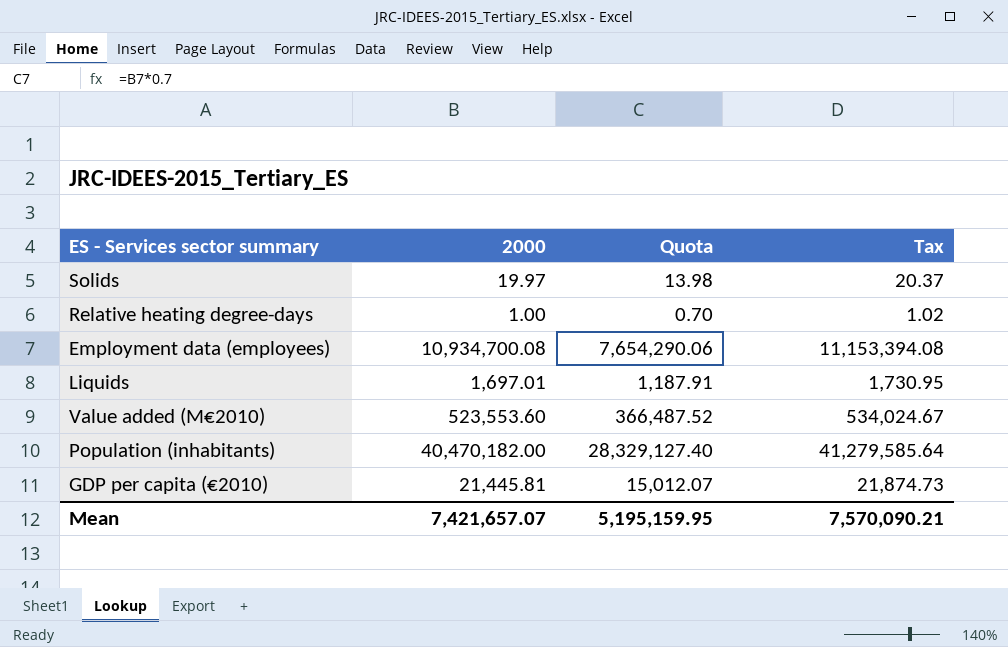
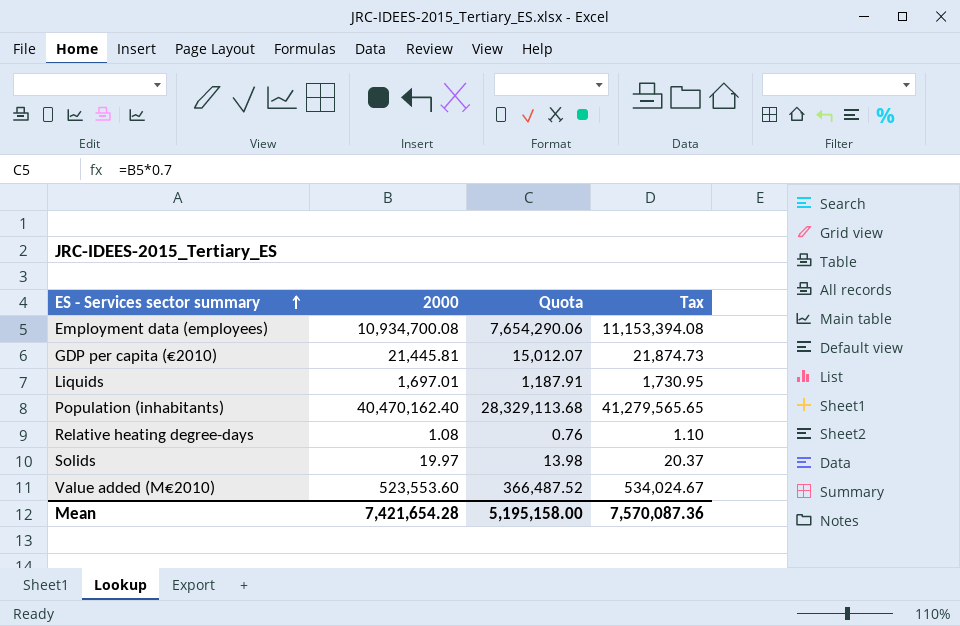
row order: none -> ES - Services sector summary ascending
Population (inhabitants) | 2000: 40,470,182.00 -> 40,470,162.40
Population (inhabitants) | Quota: 28,329,127.40 -> 28,329,113.68
Population (inhabitants) | Tax: 41,279,585.64 -> 41,279,565.65
Relative heating degree-days | 2000: 1.00 -> 1.08
Relative heating degree-days | Quota: 0.70 -> 0.76
Relative heating degree-days | Tax: 1.02 -> 1.10
Mean | 2000: 7,421,657.07 -> 7,421,654.28
Mean | Quota: 5,195,159.95 -> 5,195,158.00
Mean | Tax: 7,570,090.21 -> 7,570,087.36

